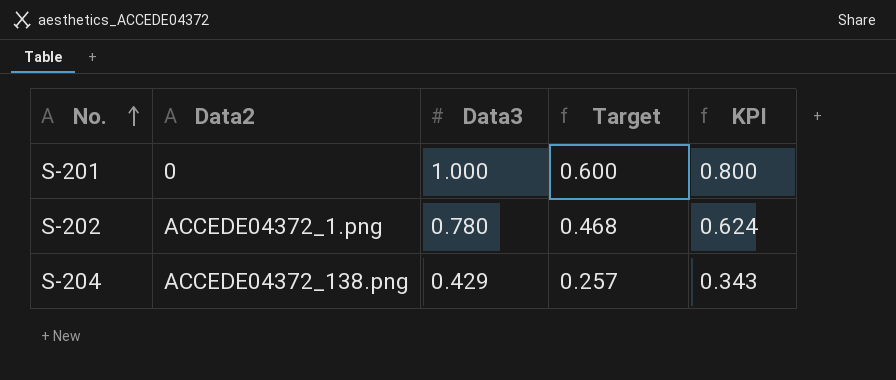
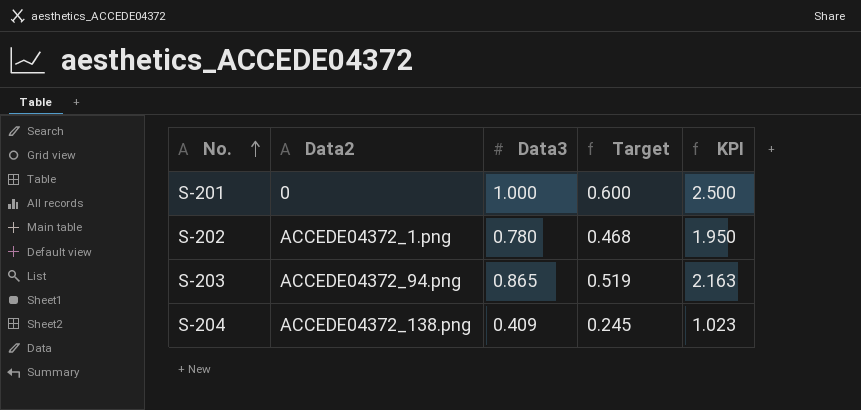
column KPI | formula: [Data3] * 0.8 -> [Data3] * 2.5
row S-203: none -> ACCEDE04372_94.png | 0.865 | 0.519 | 2.163
S-204 | Data3: 0.429 -> 0.409
S-204 | Target: 0.257 -> 0.245

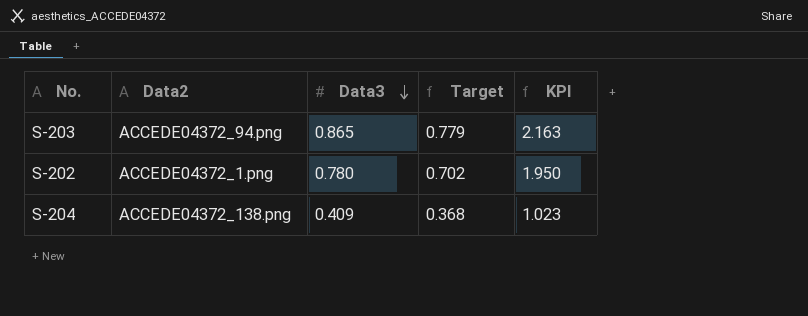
row order: No. ascending -> Data3 descending
column Target | formula: [Data3] * 0.6 -> [Data3] * 0.9
row S-201: 0 | 1.000 | 0.600 | 2.500 -> none

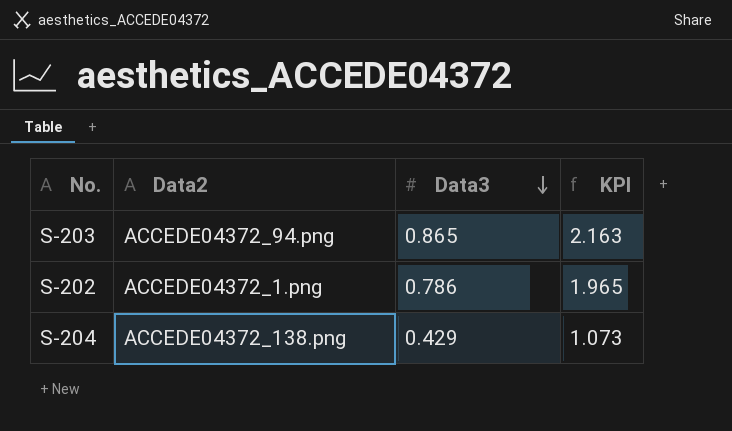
column Target | formula: [Data3] * 0.9 -> none
S-202 | Data3: 0.780 -> 0.786
S-202 | KPI: 1.950 -> 1.965
S-204 | Data3: 0.409 -> 0.429
S-204 | KPI: 1.023 -> 1.073

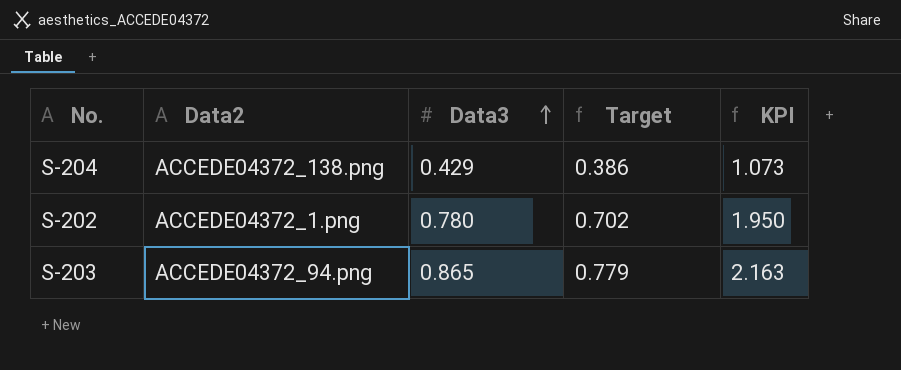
row order: Data3 descending -> Data3 ascending
column Target | formula: none -> [Data3] * 0.9
S-202 | Data3: 0.786 -> 0.780
S-202 | KPI: 1.965 -> 1.950

